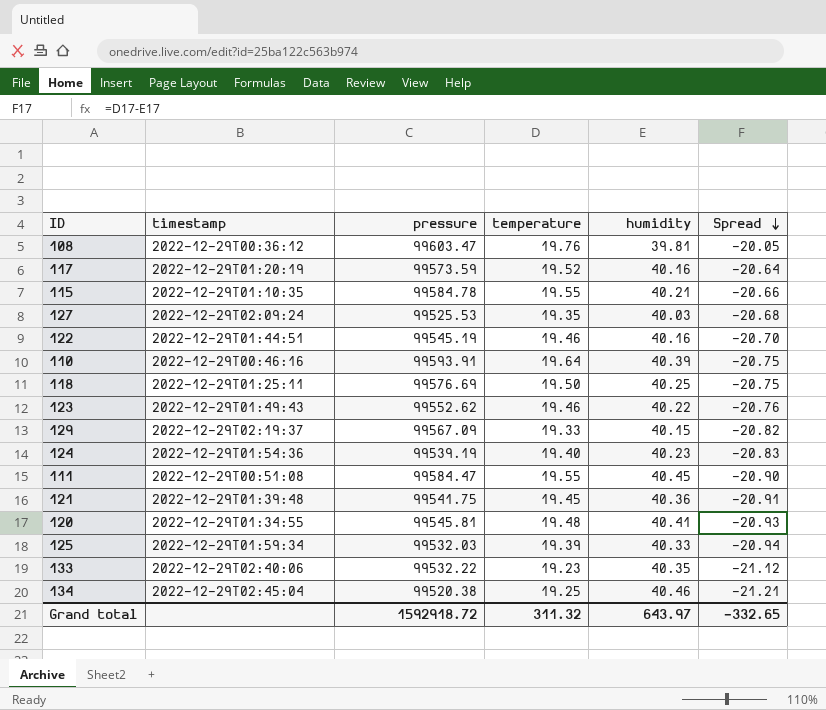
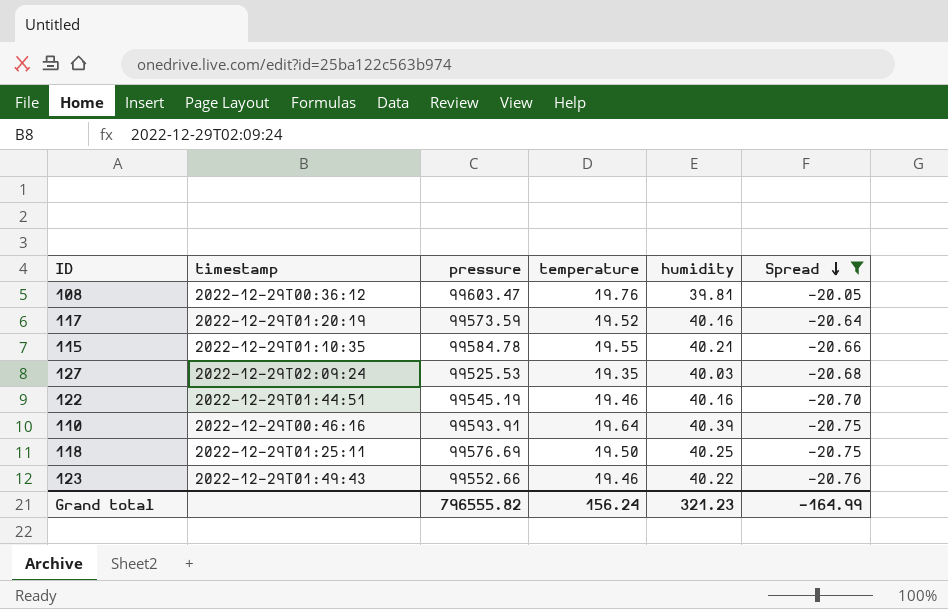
filter: none -> Spread >= -20.76
123 | pressure: 99552.62 -> 99552.66
Grand total | pressure: 1592918.72 -> 796555.82
Grand total | temperature: 311.32 -> 156.24
Grand total | humidity: 643.97 -> 321.23
Grand total | Spread: -332.65 -> -164.99

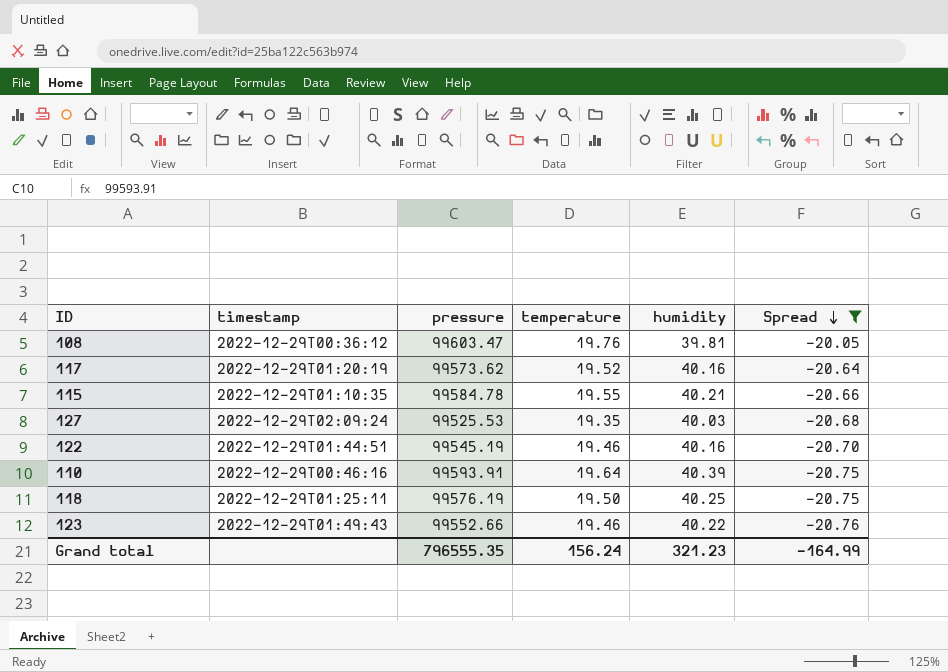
117 | pressure: 99573.59 -> 99573.62
118 | pressure: 99576.69 -> 99576.19
Grand total | pressure: 796555.82 -> 796555.35

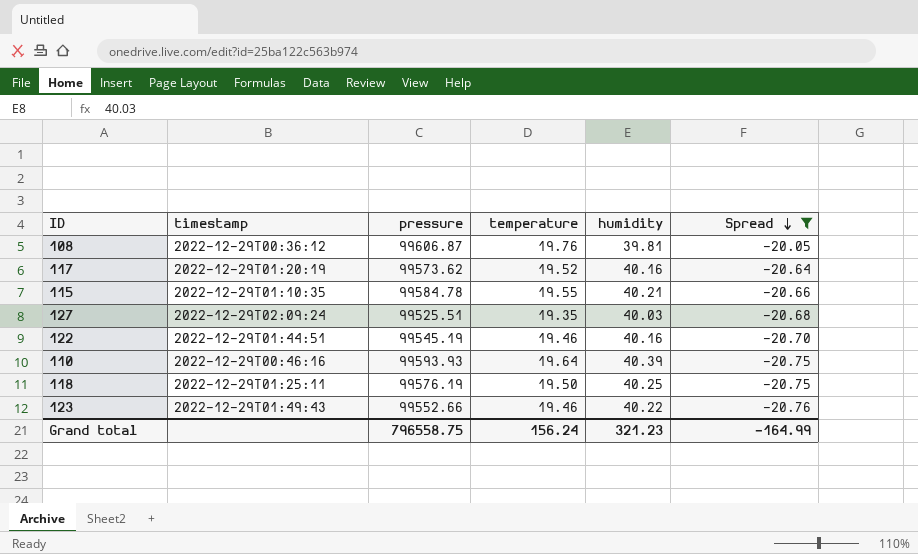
108 | pressure: 99603.47 -> 99606.87
127 | pressure: 99525.53 -> 99525.51
110 | pressure: 99593.91 -> 99593.93
Grand total | pressure: 796555.35 -> 796558.75

